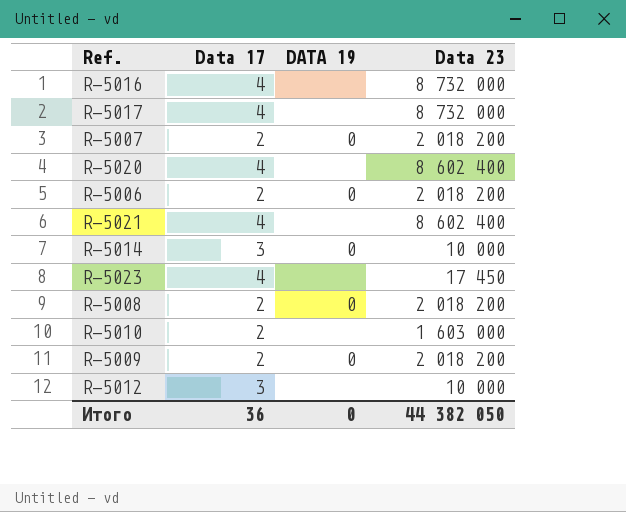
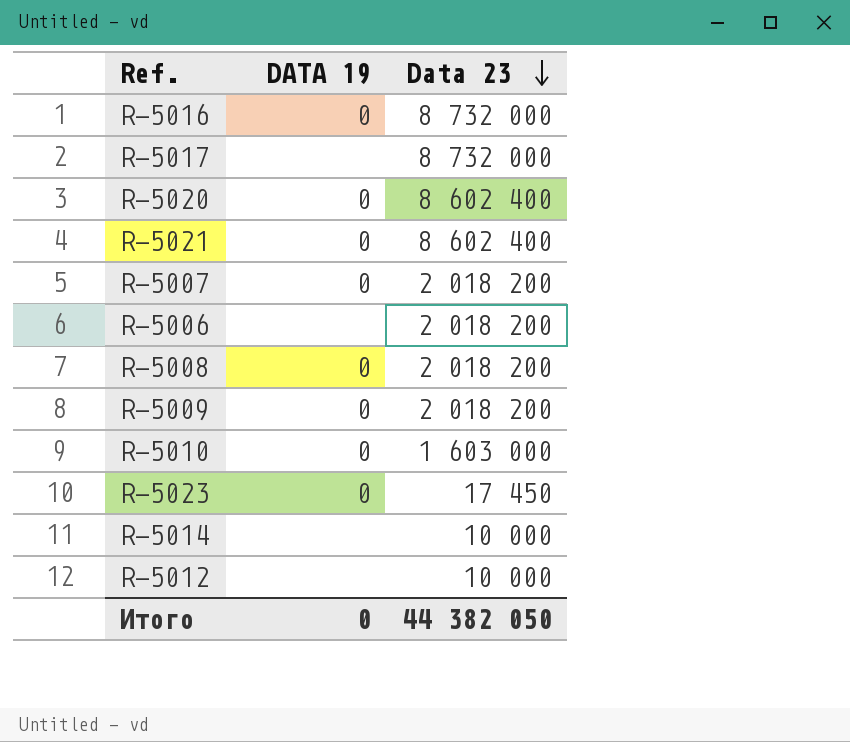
row order: none -> Data 23 descending
column Data 17 | position: 2 -> none
R-5016 | DATA 19: none -> 0
R-5020 | DATA 19: none -> 0
R-5021 | DATA 19: none -> 0
R-5006 | DATA 19: 0 -> none
R-5010 | DATA 19: none -> 0
R-5023 | DATA 19: none -> 0
R-5014 | DATA 19: 0 -> none

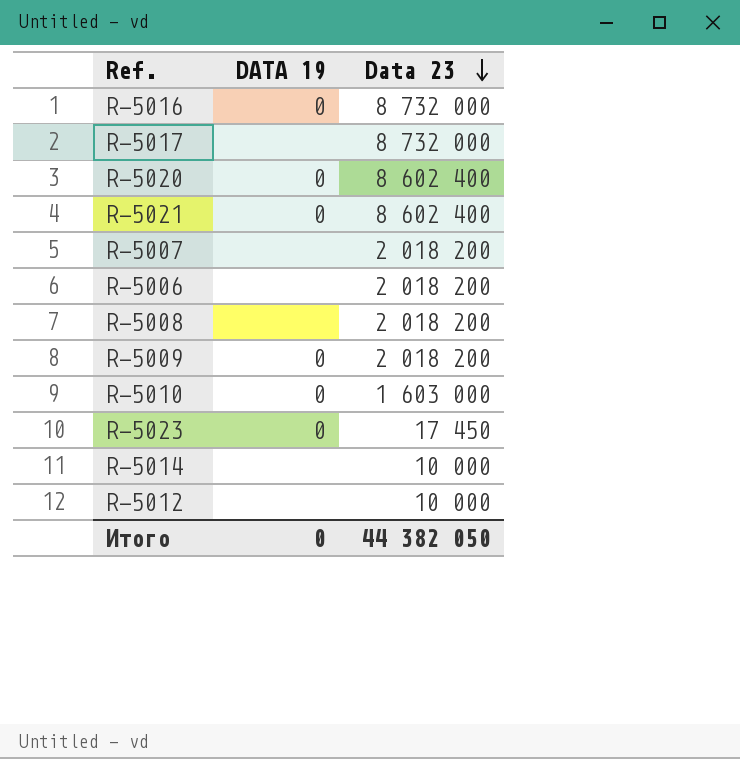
R-5007 | DATA 19: 0 -> none
R-5008 | DATA 19: 0 -> none

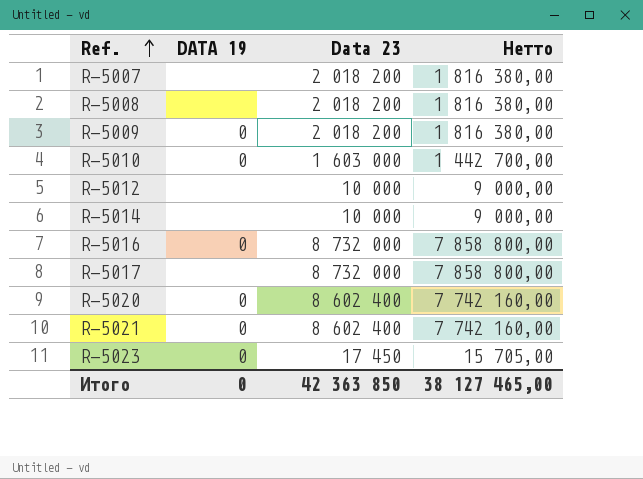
row order: Data 23 descending -> Ref. ascending
column Нетто | formula: none -> [Data 23] * 0,9
row R-5006: none | 2 018 200 -> none
Итого | Data 23: 44 382 050 -> 42 363 850

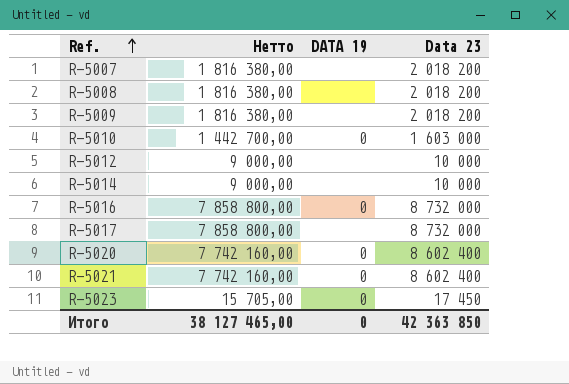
column Нетто | position: 4 -> 2
R-5009 | DATA 19: 0 -> none

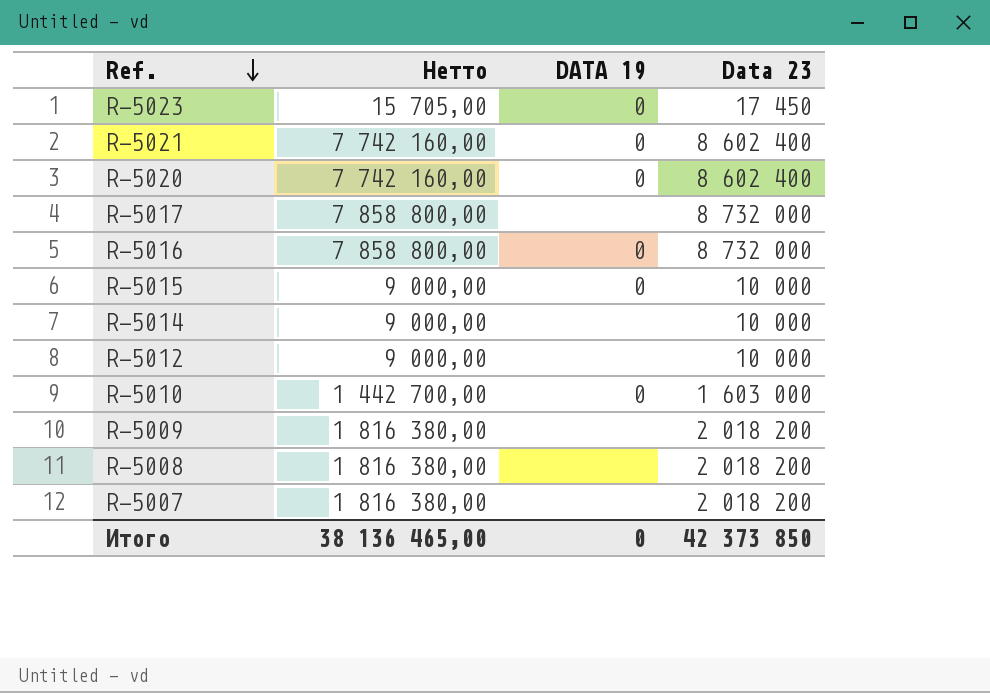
row order: Ref. ascending -> Ref. descending
row R-5015: none -> 9 000,00 | 0 | 10 000
Итого | Нетто: 38 127 465,00 -> 38 136 465,00
Итого | Data 23: 42 363 850 -> 42 373 850

